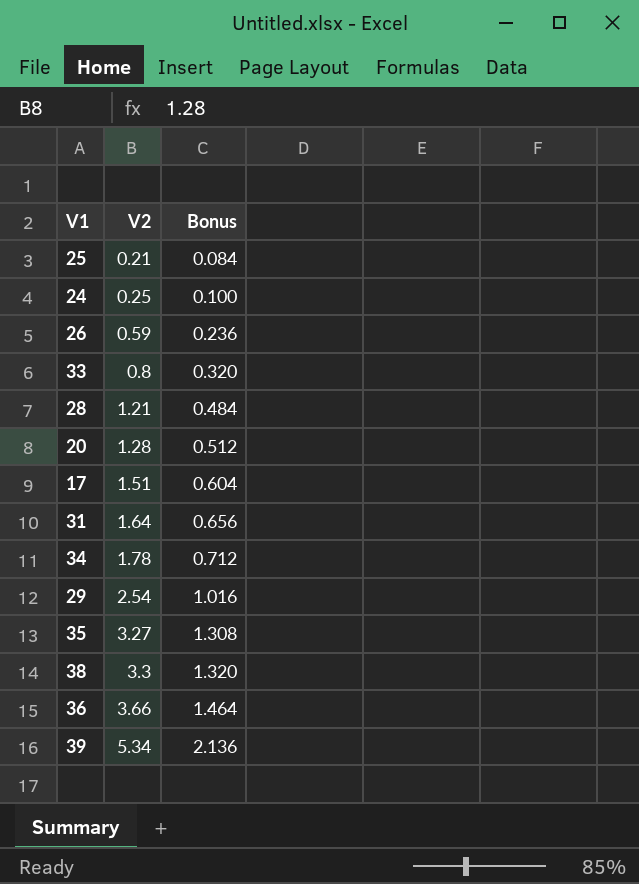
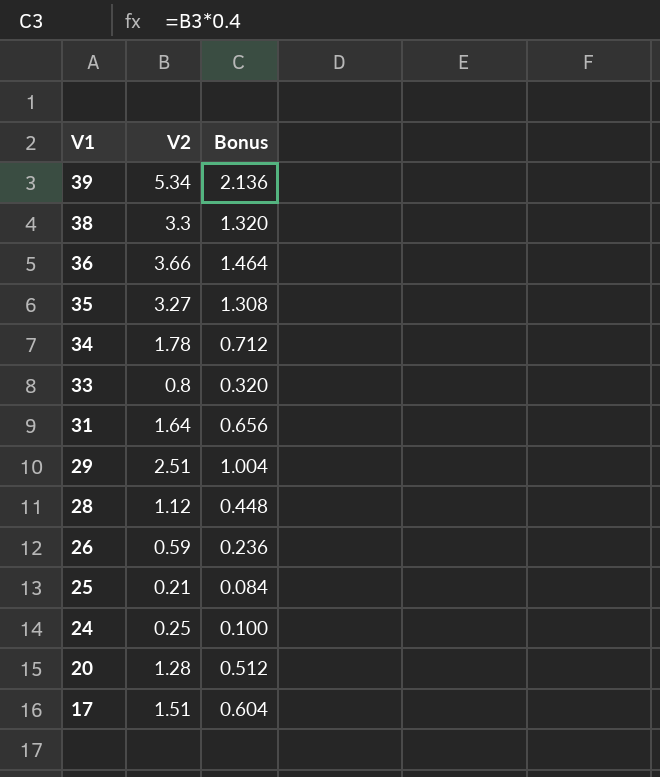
row order: V2 ascending -> V1 descending
29 | V2: 2.54 -> 2.51
29 | Bonus: 1.016 -> 1.004
28 | V2: 1.21 -> 1.12
28 | Bonus: 0.484 -> 0.448

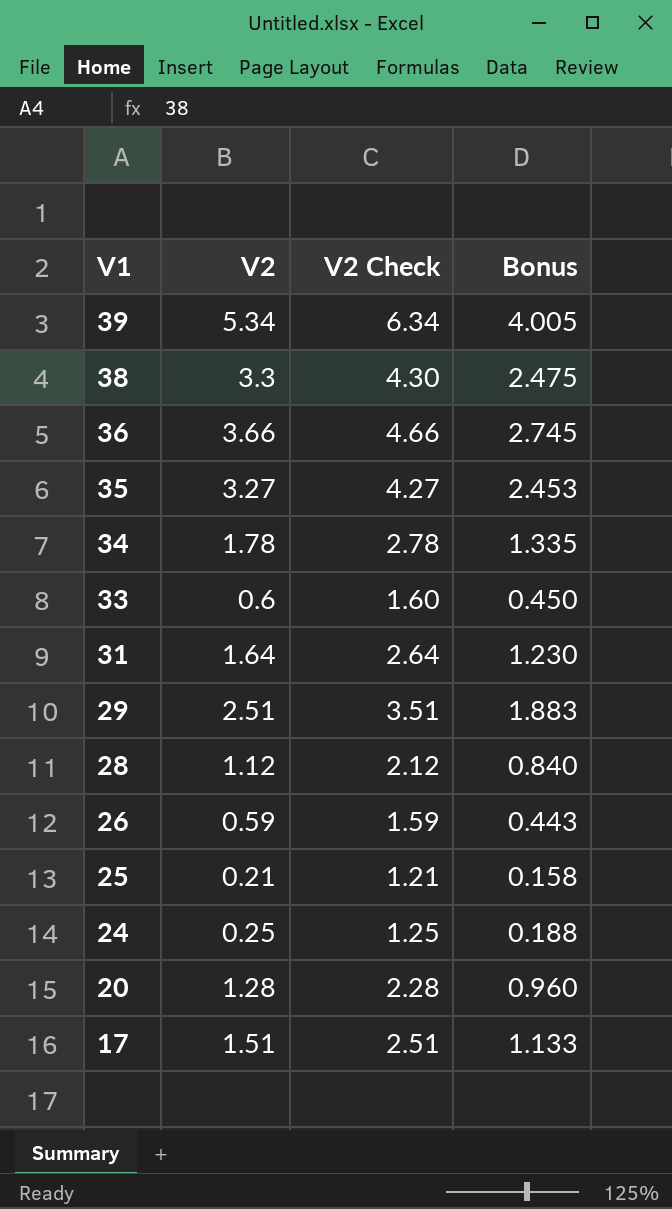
column V2 Check | formula: none -> [V2] + 1
column Bonus | formula: [V2] * 0.4 -> [V2] * 0.75
33 | V2: 0.8 -> 0.6

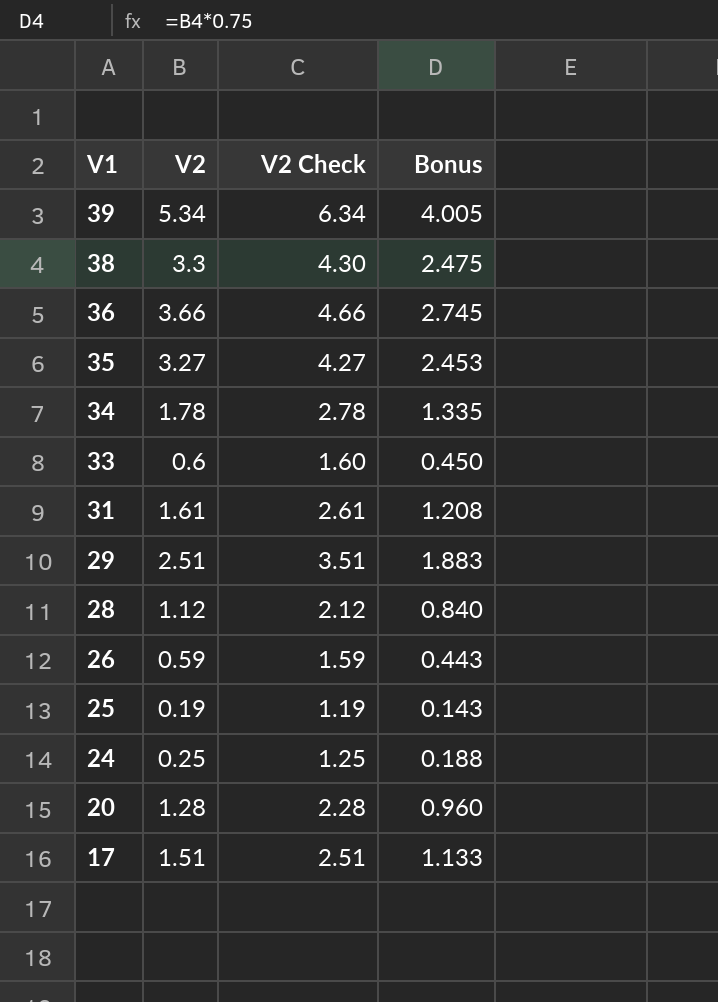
31 | V2: 1.64 -> 1.61
31 | V2 Check: 2.64 -> 2.61
31 | Bonus: 1.230 -> 1.208
25 | V2: 0.21 -> 0.19
25 | V2 Check: 1.21 -> 1.19
25 | Bonus: 0.158 -> 0.143

